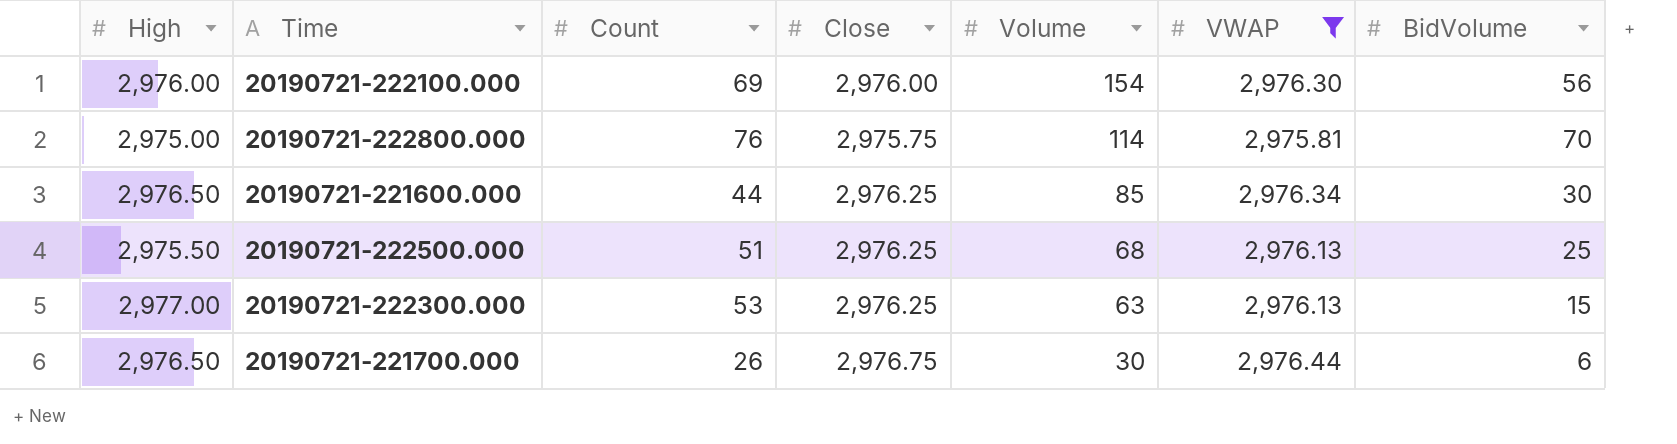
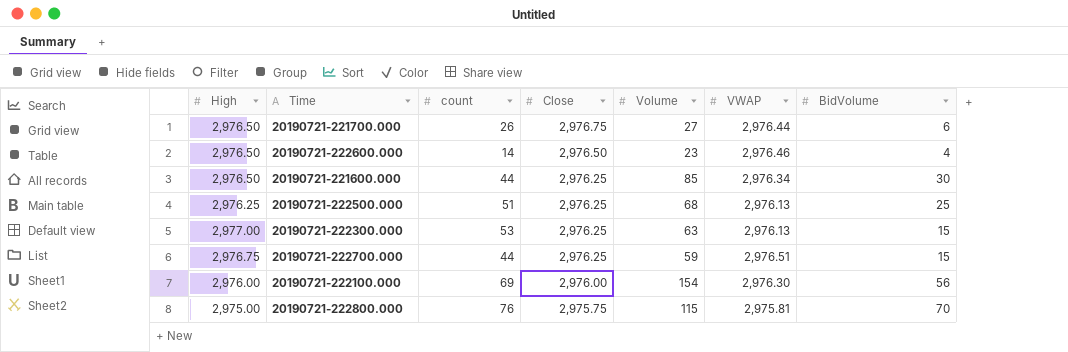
filter: VWAP <= 2,976.44 -> none
row order: Volume descending -> Close descending
column name: Count -> count
20190721-221700.000 | Volume: 30 -> 27
20190721-222500.000 | High: 2,975.50 -> 2,976.25
20190721-222800.000 | Volume: 114 -> 115

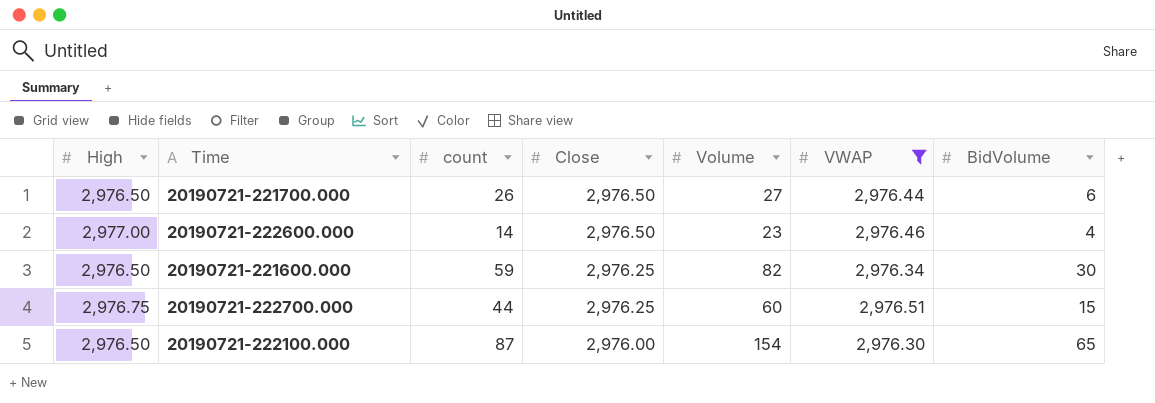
filter: none -> VWAP >= 2,976.30
20190721-221700.000 | Close: 2,976.75 -> 2,976.50
20190721-222600.000 | High: 2,976.50 -> 2,977.00
20190721-221600.000 | count: 44 -> 59
20190721-221600.000 | Volume: 85 -> 82
20190721-222700.000 | Volume: 59 -> 60
20190721-222100.000 | High: 2,976.00 -> 2,976.50
20190721-222100.000 | count: 69 -> 87
20190721-222100.000 | BidVolume: 56 -> 65

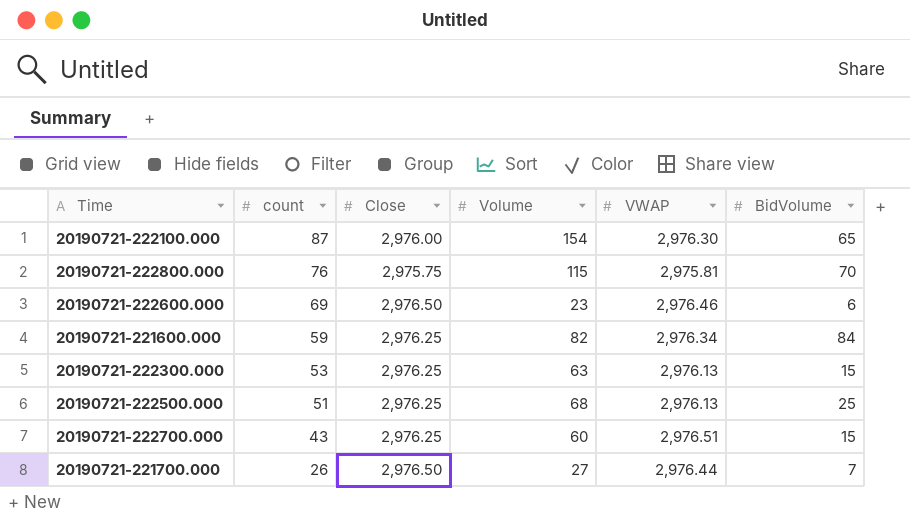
filter: VWAP >= 2,976.30 -> none
row order: Close descending -> count descending
column High | position: 1 -> none
20190721-222600.000 | count: 14 -> 69
20190721-222600.000 | BidVolume: 4 -> 6
20190721-221600.000 | BidVolume: 30 -> 84
20190721-222700.000 | count: 44 -> 43
20190721-221700.000 | BidVolume: 6 -> 7

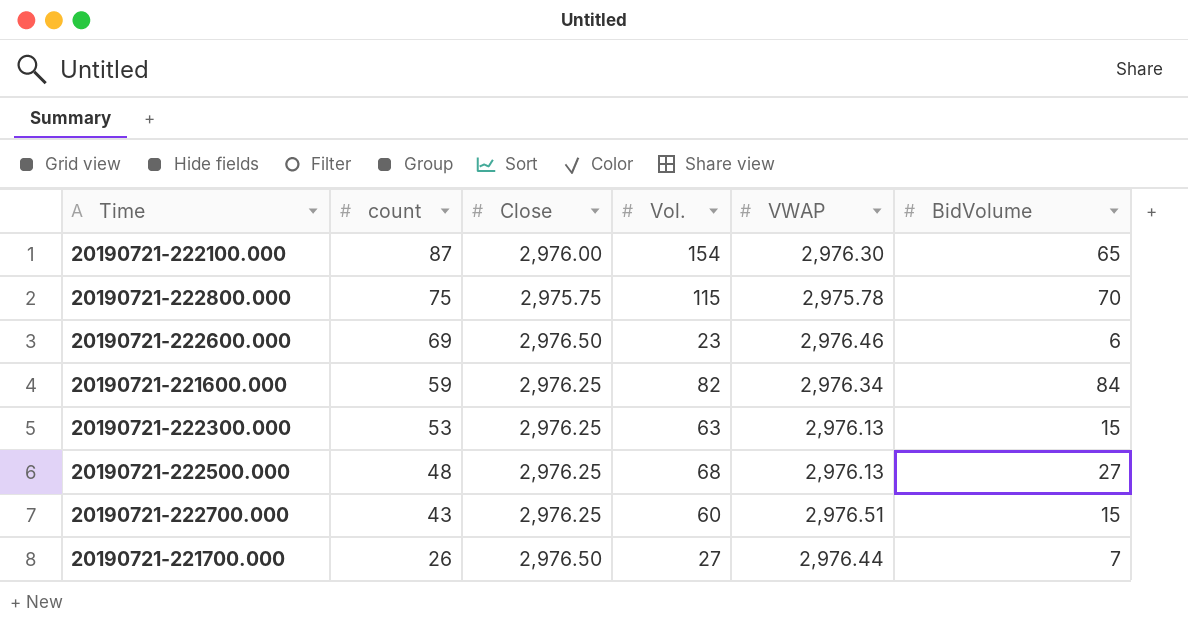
column name: Volume -> Vol.
20190721-222800.000 | count: 76 -> 75
20190721-222800.000 | VWAP: 2,975.81 -> 2,975.78
20190721-222500.000 | count: 51 -> 48
20190721-222500.000 | BidVolume: 25 -> 27

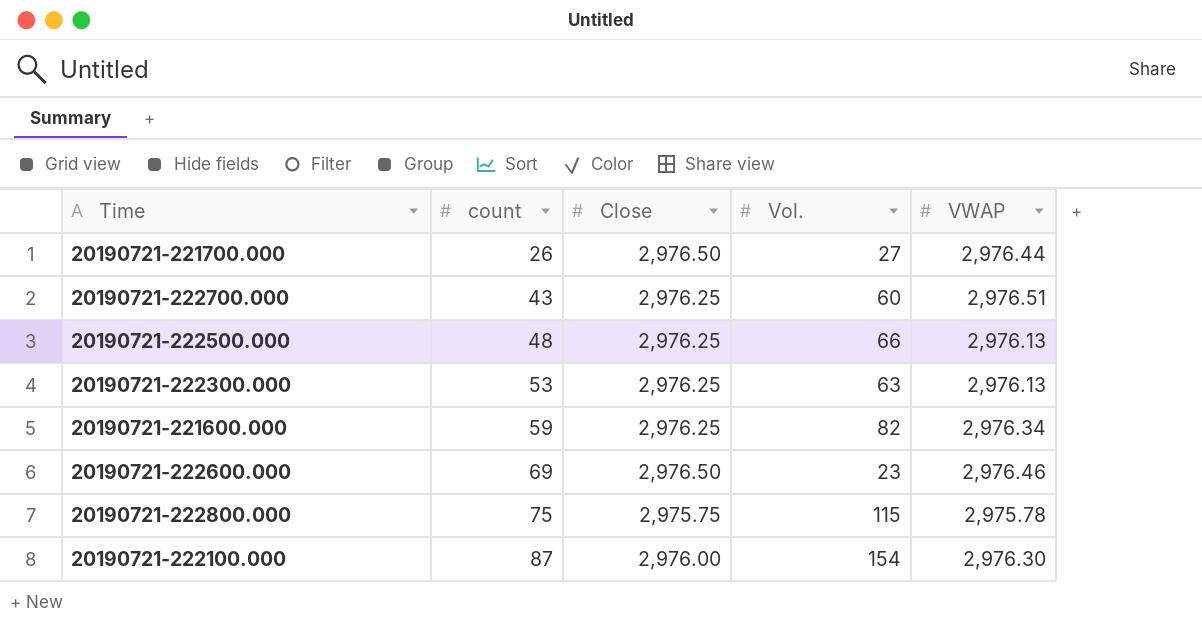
row order: count descending -> count ascending
column BidVolume | position: 6 -> none
20190721-222500.000 | Vol.: 68 -> 66

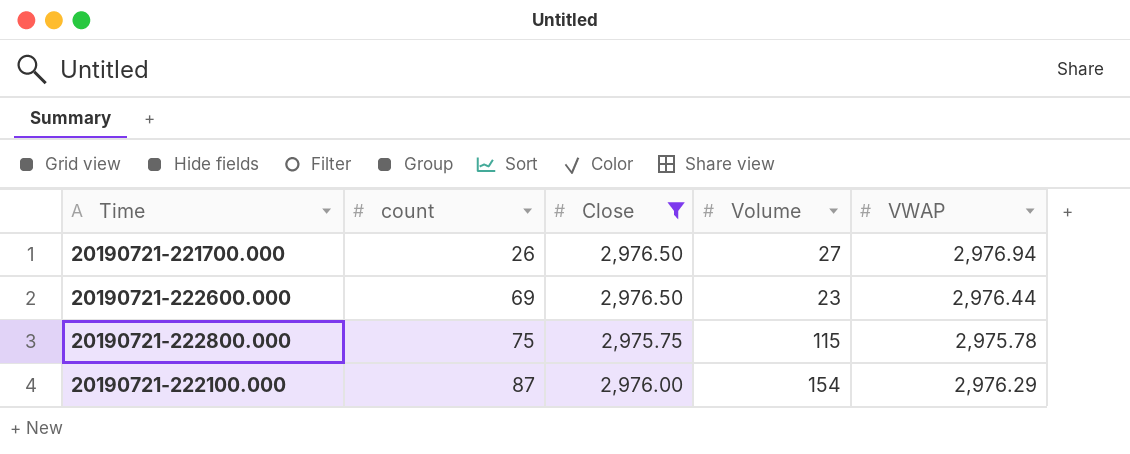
filter: none -> Close != 2,976.25
column name: Vol. -> Volume
20190721-221700.000 | VWAP: 2,976.44 -> 2,976.94
20190721-222600.000 | VWAP: 2,976.46 -> 2,976.44
20190721-222100.000 | VWAP: 2,976.30 -> 2,976.29

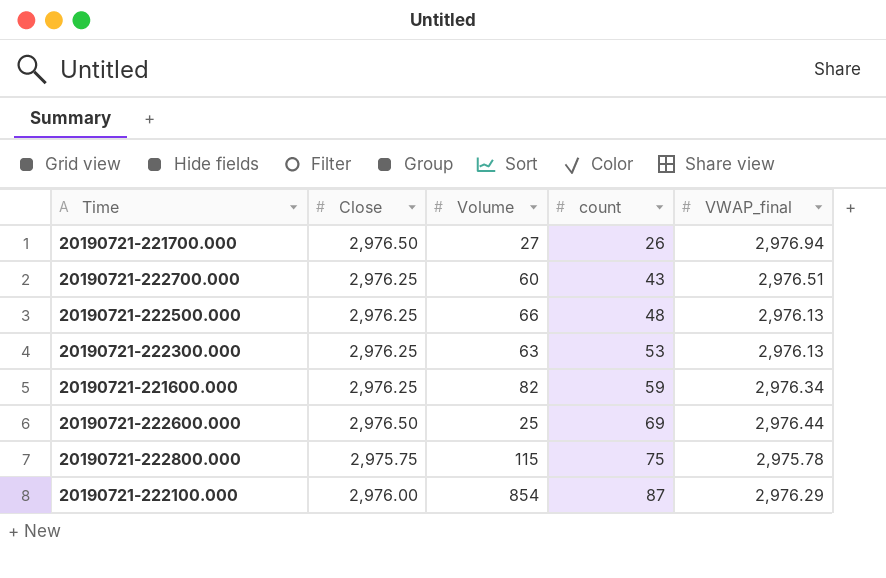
filter: Close != 2,976.25 -> none
column count | position: 2 -> 4
column name: VWAP -> VWAP_final
20190721-222600.000 | Volume: 23 -> 25
20190721-222100.000 | Volume: 154 -> 854

